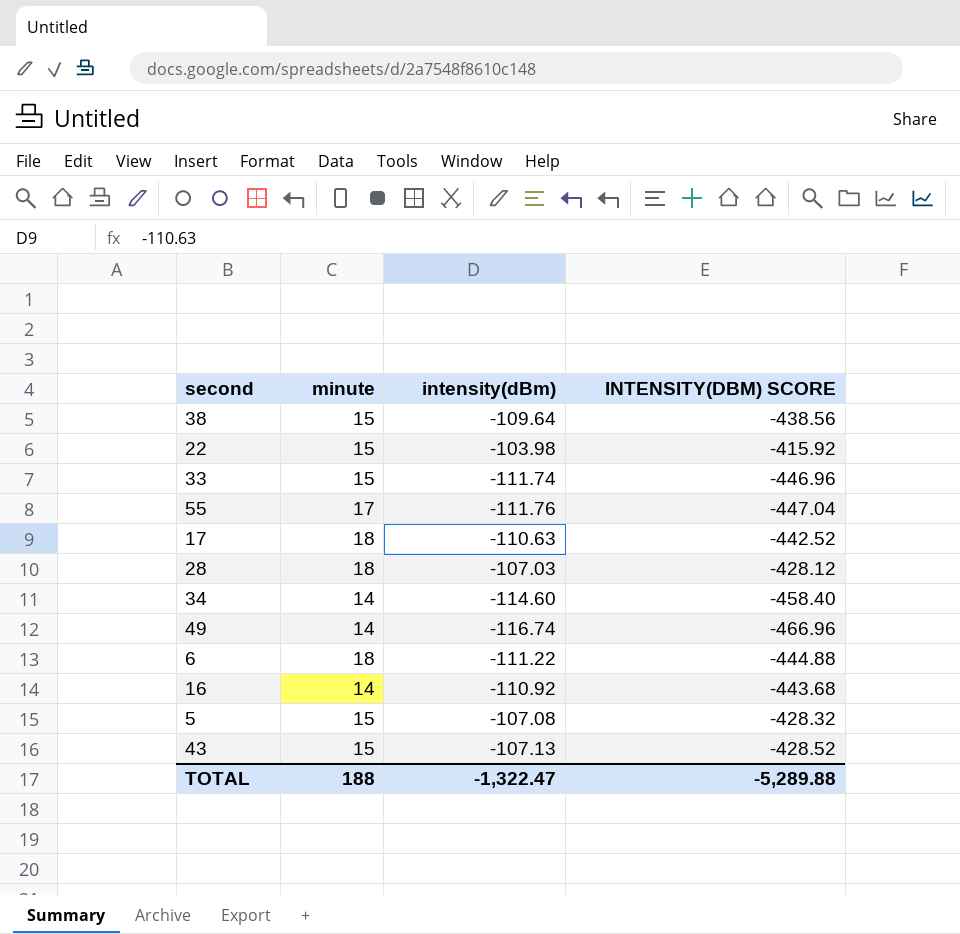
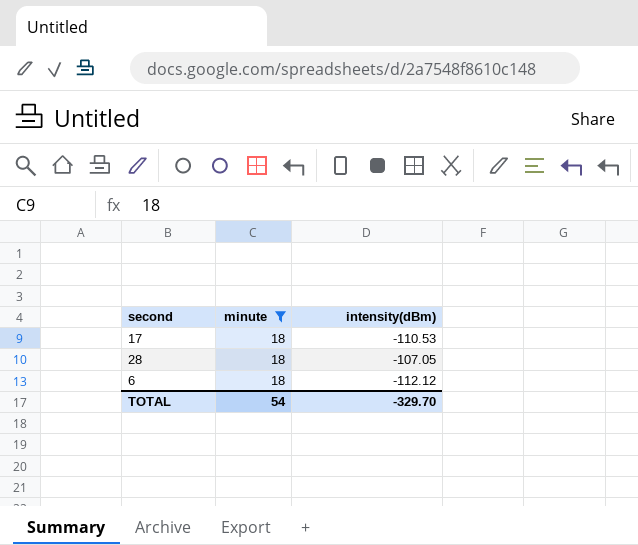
filter: none -> minute = 18
column INTENSITY(DBM) SCORE | formula: [intensity(dBm)] * 4 -> none
17 | intensity(dBm): -110.63 -> -110.53
28 | intensity(dBm): -107.03 -> -107.05
6 | intensity(dBm): -111.22 -> -112.12
TOTAL | minute: 188 -> 54
TOTAL | intensity(dBm): -1,322.47 -> -329.70

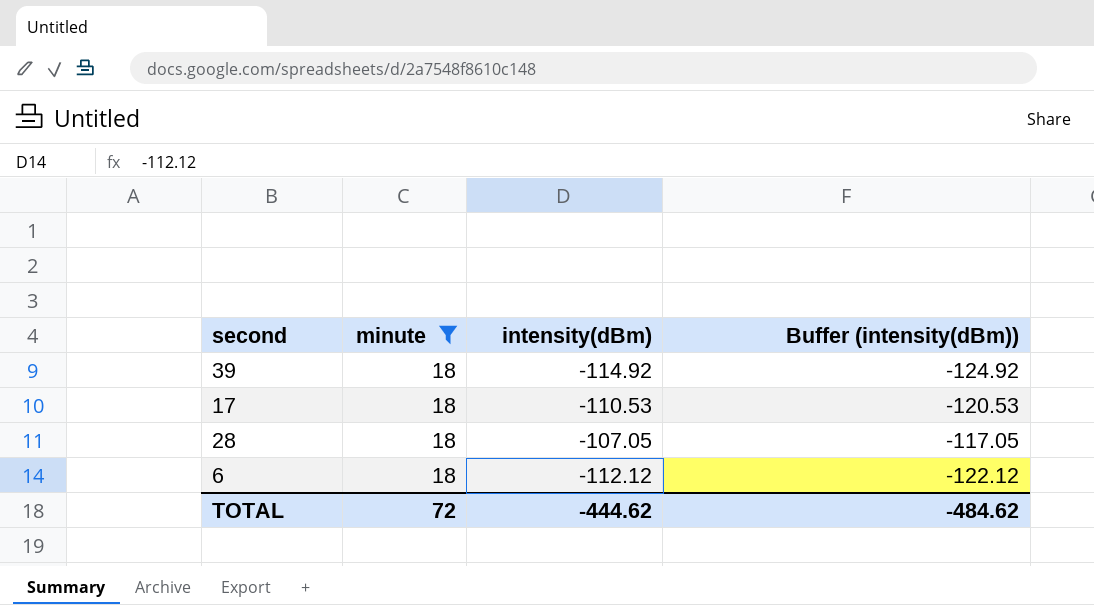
column Buffer (intensity(dBm)) | formula: none -> [intensity(dBm)] - 10
row 39: none -> 18 | -114.92 | -124.92
TOTAL | minute: 54 -> 72
TOTAL | intensity(dBm): -329.70 -> -444.62

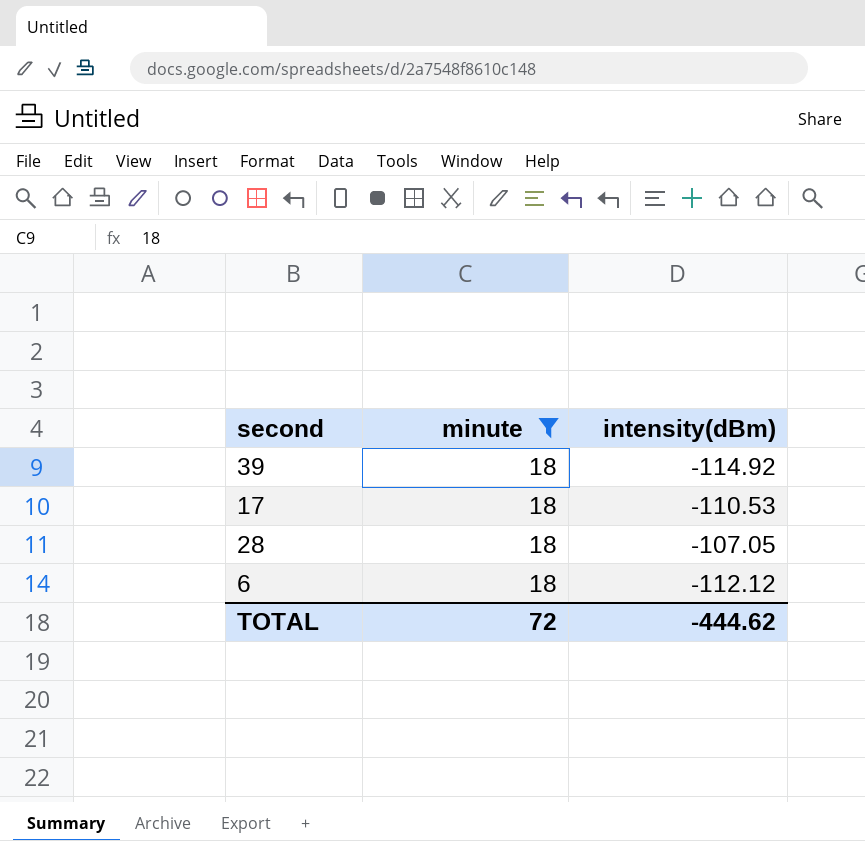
column Buffer (intensity(dBm)) | formula: [intensity(dBm)] - 10 -> none

